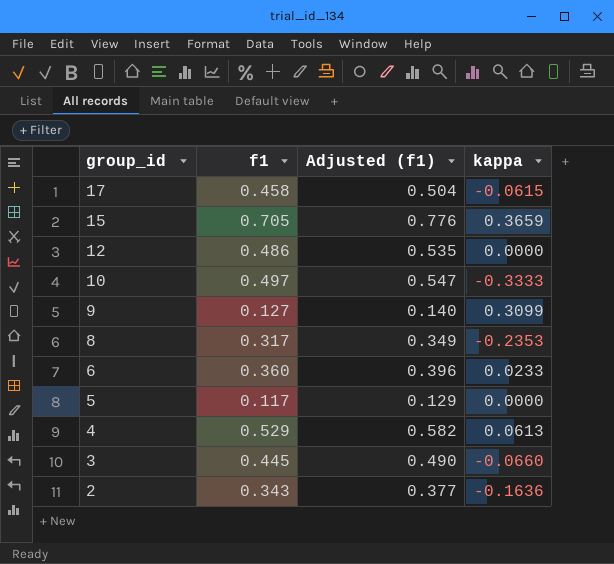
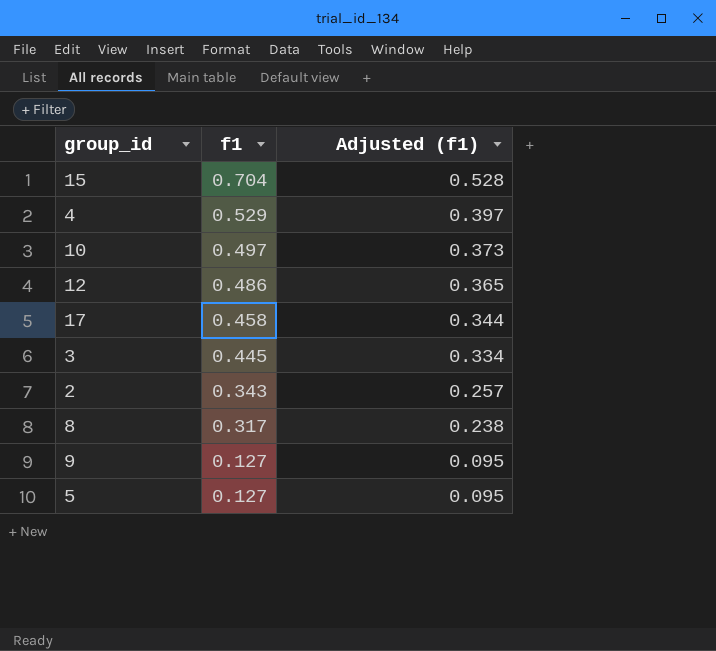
row order: group_id descending -> f1 descending
column kappa | position: 4 -> none
column Adjusted (f1) | formula: [f1] * 1.1 -> [f1] * 0.75
row 6: 0.360 | 0.396 | 0.0233 -> none
15 | f1: 0.705 -> 0.704
5 | f1: 0.117 -> 0.127

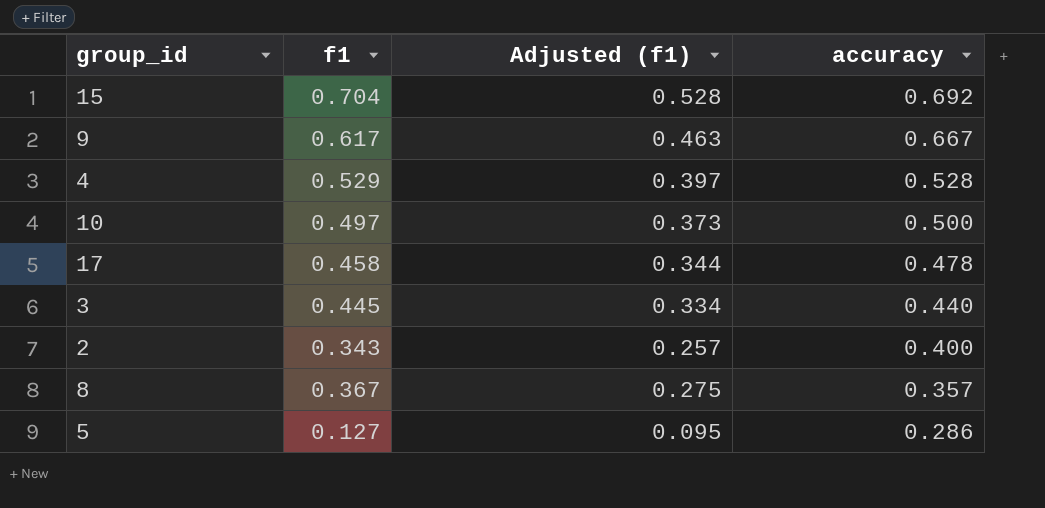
row order: f1 descending -> accuracy descending
column accuracy | position: none -> 4
row 12: 0.486 | 0.365 -> none
9 | f1: 0.127 -> 0.617
9 | Adjusted (f1): 0.095 -> 0.463
8 | f1: 0.317 -> 0.367
8 | Adjusted (f1): 0.238 -> 0.275

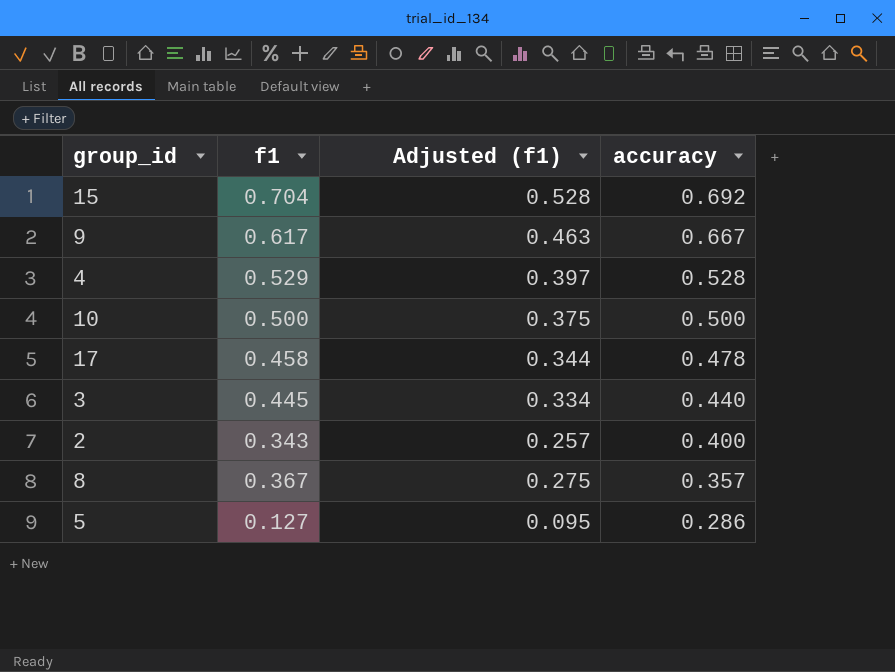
10 | f1: 0.497 -> 0.500
10 | Adjusted (f1): 0.373 -> 0.375

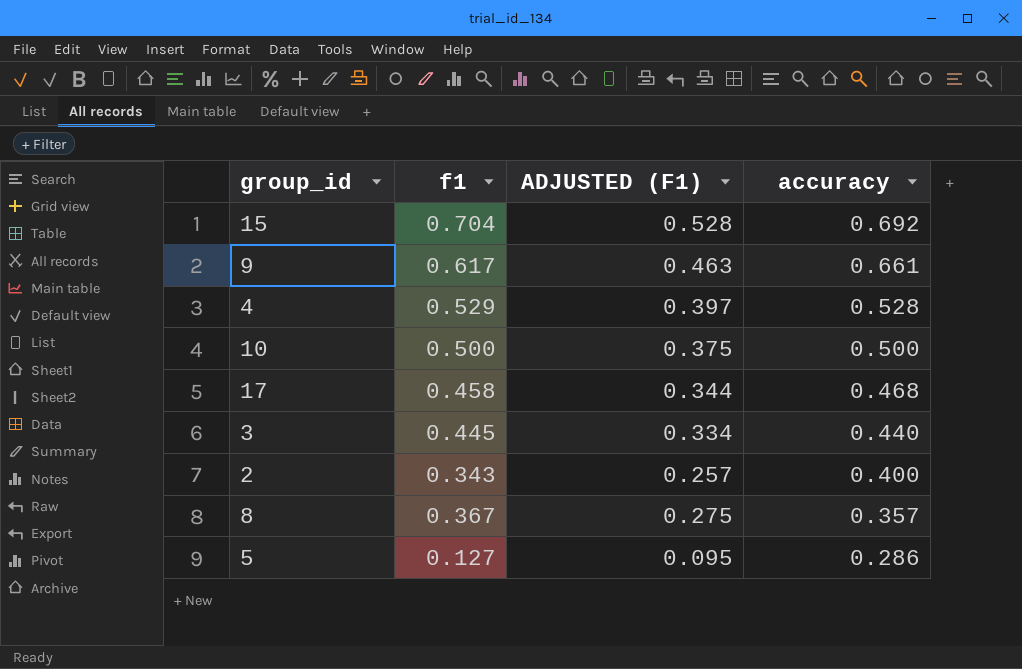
column name: Adjusted (f1) -> ADJUSTED (F1)
9 | accuracy: 0.667 -> 0.661
17 | accuracy: 0.478 -> 0.468

